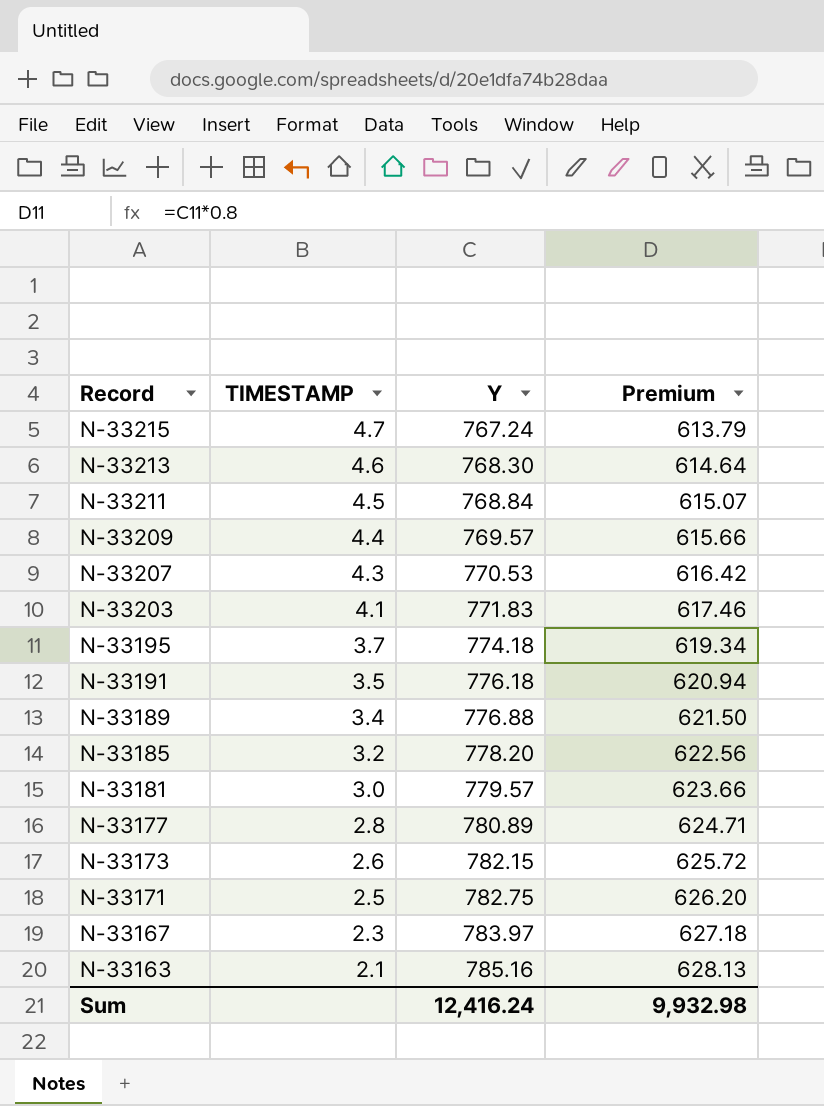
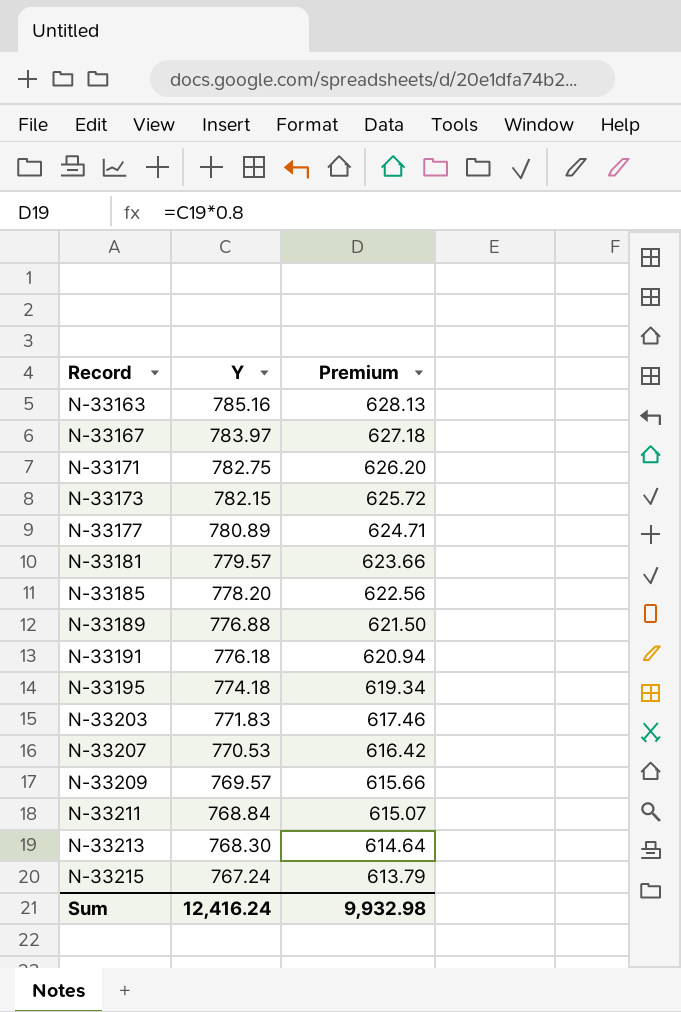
row order: Record descending -> Record ascending
column TIMESTAMP | position: 2 -> none

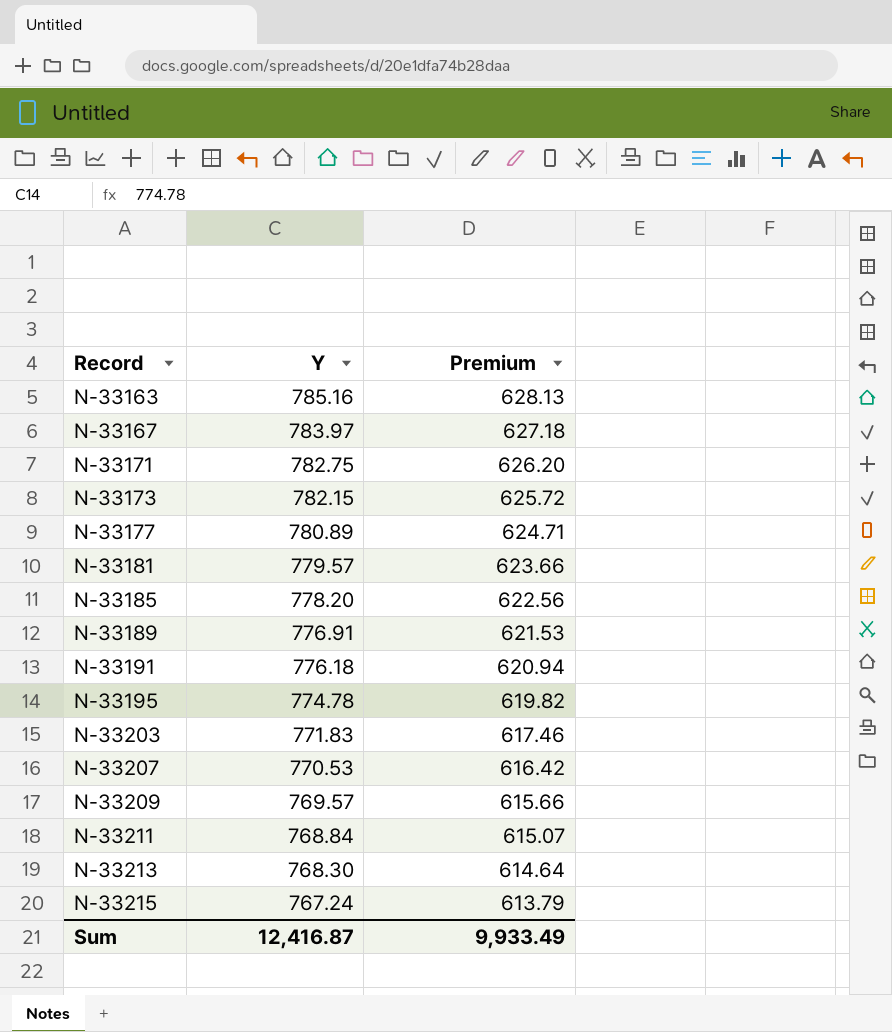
N-33189 | Y: 776.88 -> 776.91
N-33189 | Premium: 621.50 -> 621.53
N-33195 | Y: 774.18 -> 774.78
N-33195 | Premium: 619.34 -> 619.82
Sum | Y: 12,416.24 -> 12,416.87
Sum | Premium: 9,932.98 -> 9,933.49

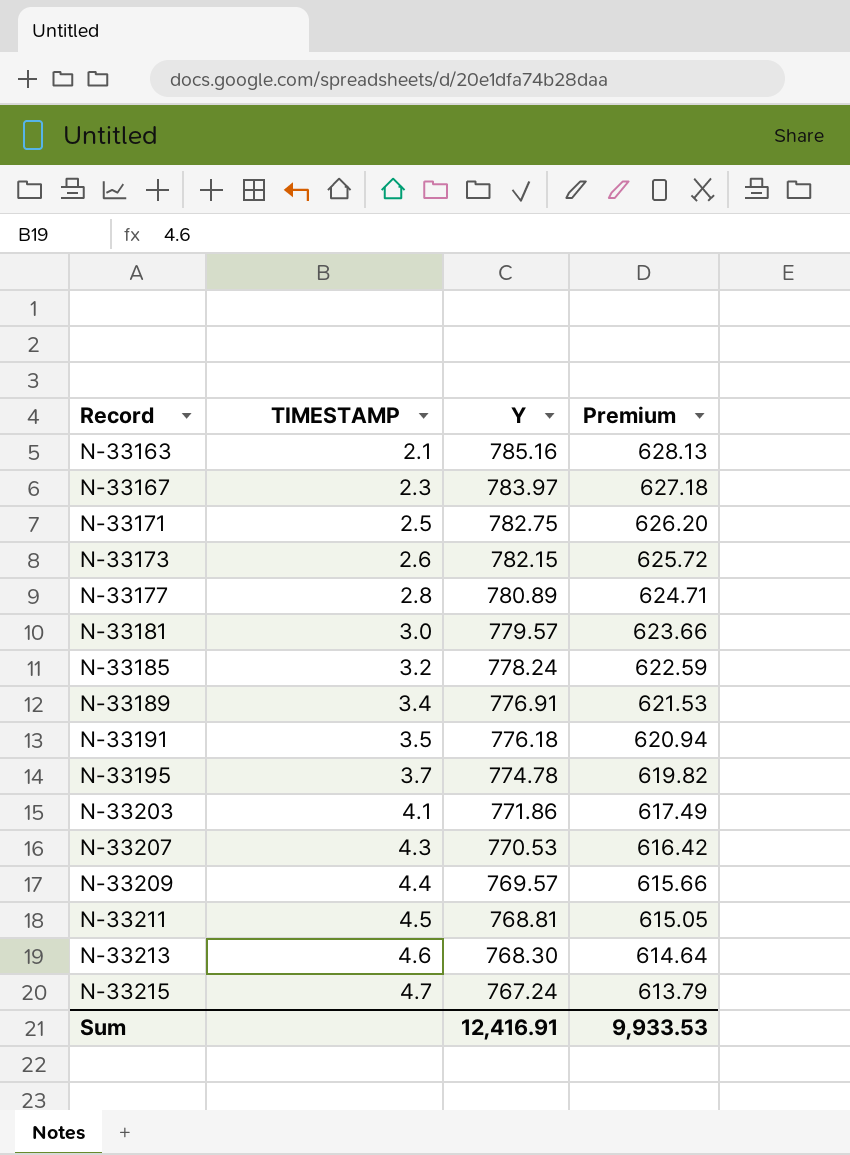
column TIMESTAMP | position: none -> 2
N-33185 | Y: 778.20 -> 778.24
N-33185 | Premium: 622.56 -> 622.59
N-33203 | Y: 771.83 -> 771.86
N-33203 | Premium: 617.46 -> 617.49
N-33211 | Y: 768.84 -> 768.81
N-33211 | Premium: 615.07 -> 615.05
Sum | Y: 12,416.87 -> 12,416.91
Sum | Premium: 9,933.49 -> 9,933.53

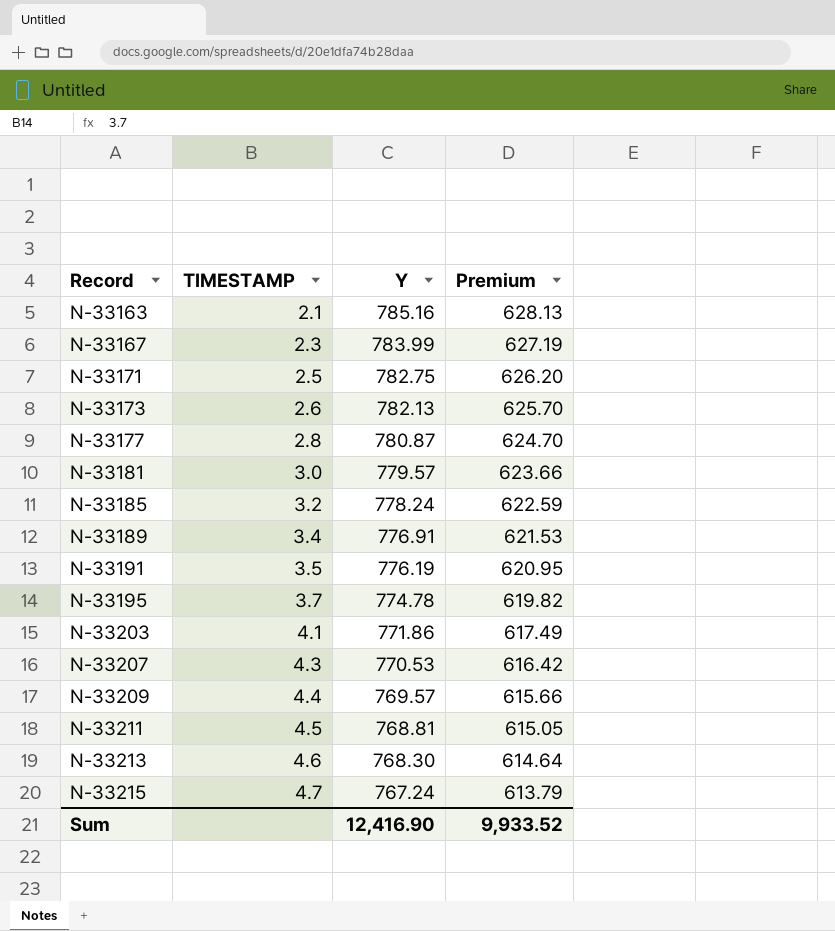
N-33167 | Y: 783.97 -> 783.99
N-33167 | Premium: 627.18 -> 627.19
N-33173 | Y: 782.15 -> 782.13
N-33173 | Premium: 625.72 -> 625.70
N-33177 | Y: 780.89 -> 780.87
N-33177 | Premium: 624.71 -> 624.70
N-33191 | Y: 776.18 -> 776.19
N-33191 | Premium: 620.94 -> 620.95
Sum | Y: 12,416.91 -> 12,416.90
Sum | Premium: 9,933.53 -> 9,933.52

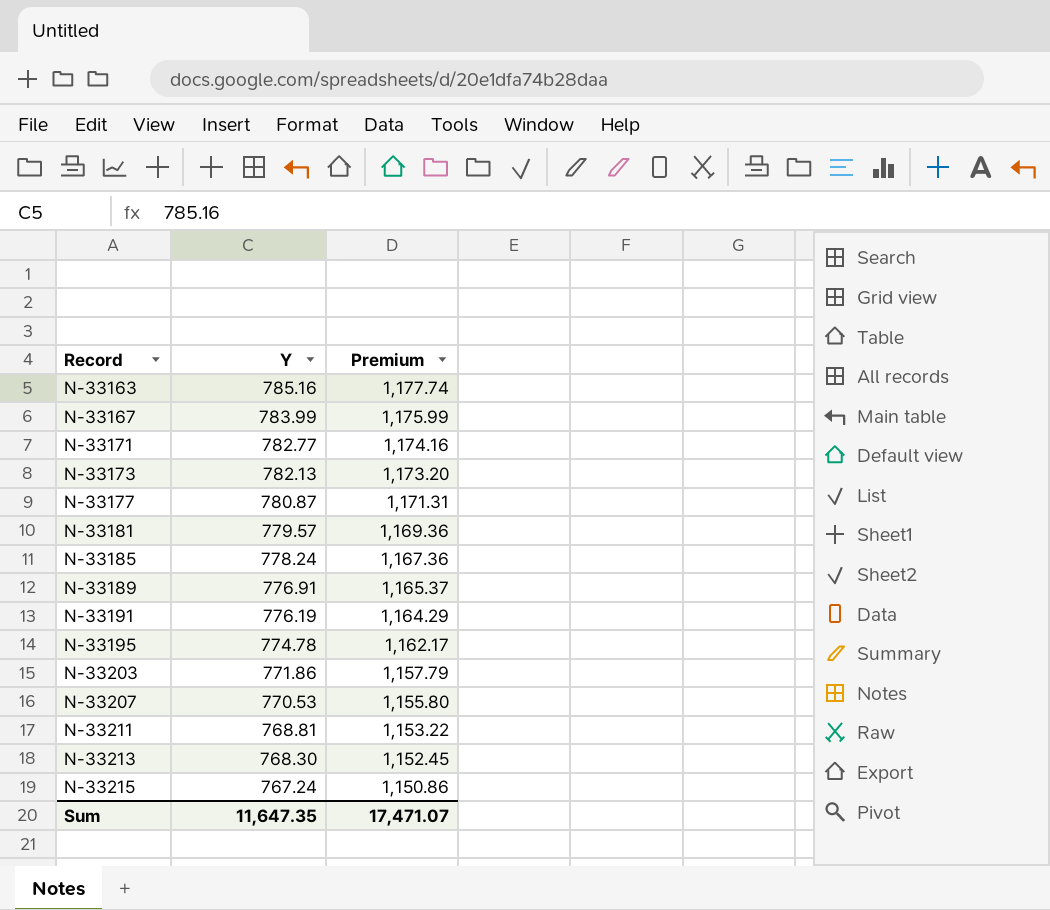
column TIMESTAMP | position: 2 -> none
column Premium | formula: [Y] * 0.8 -> [Y] * 1.5
row N-33209: 4.4 | 769.57 | 615.66 -> none
N-33171 | Y: 782.75 -> 782.77
Sum | Y: 12,416.90 -> 11,647.35
Sum | Premium: 9,933.52 -> 17,471.07

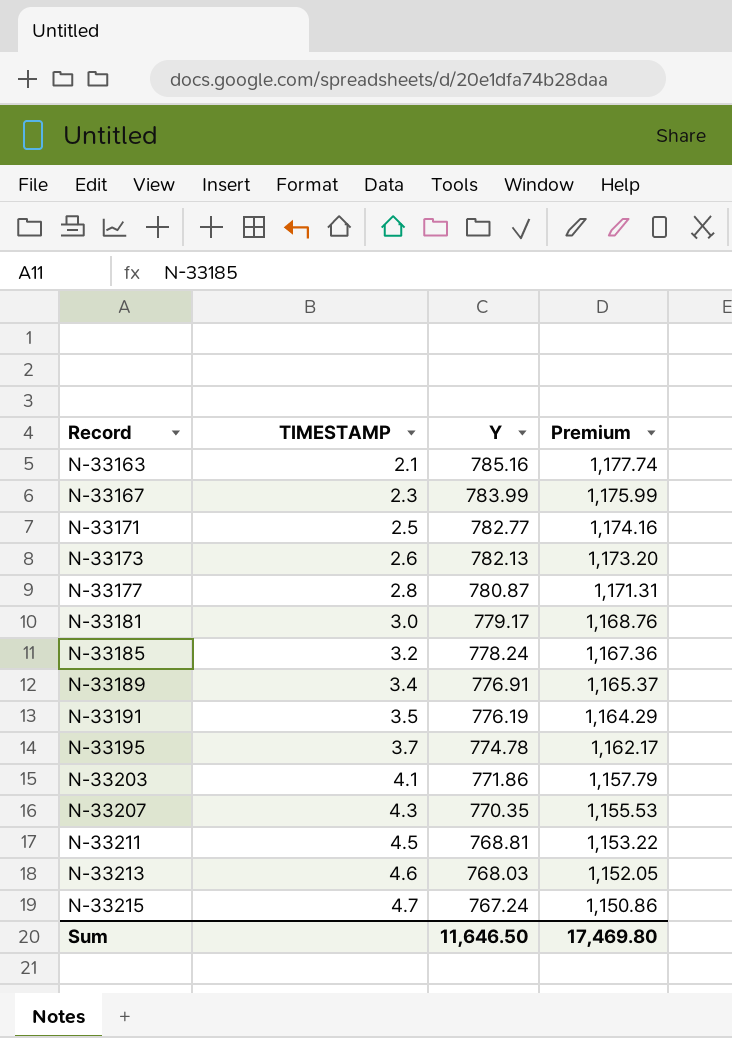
column TIMESTAMP | position: none -> 2
N-33181 | Y: 779.57 -> 779.17
N-33181 | Premium: 1,169.36 -> 1,168.76
N-33207 | Y: 770.53 -> 770.35
N-33207 | Premium: 1,155.80 -> 1,155.53
N-33213 | Y: 768.30 -> 768.03
N-33213 | Premium: 1,152.45 -> 1,152.05
Sum | Y: 11,647.35 -> 11,646.50
Sum | Premium: 17,471.07 -> 17,469.80

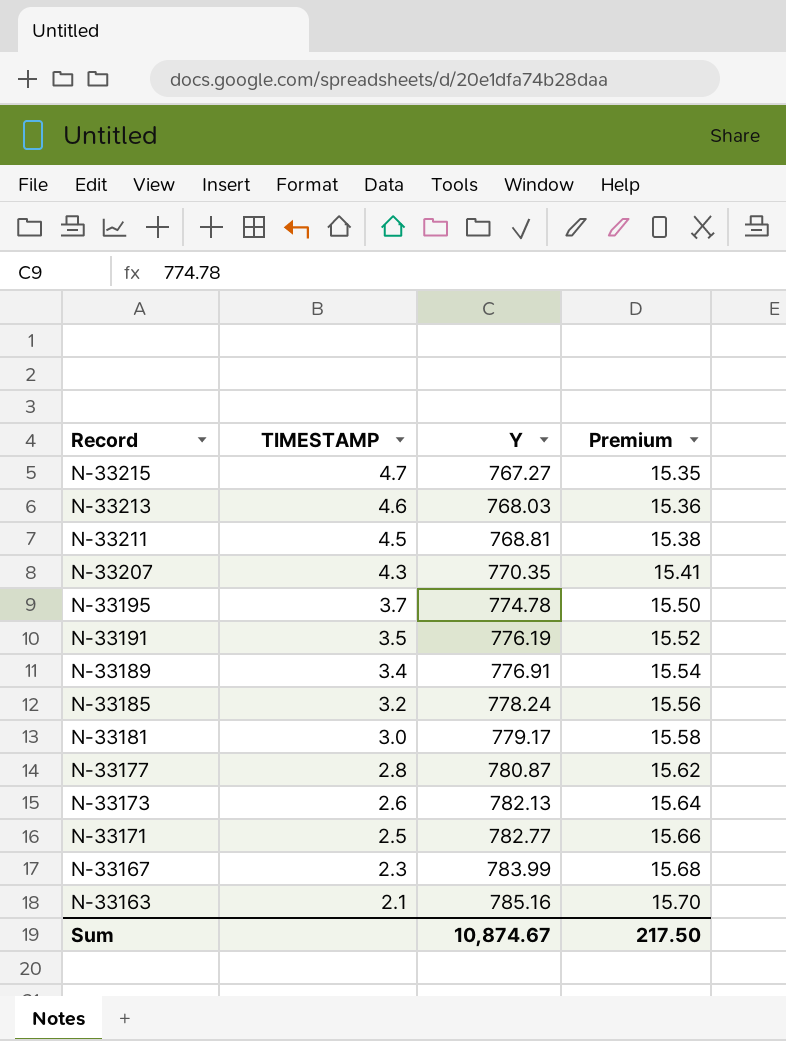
row order: Record ascending -> Record descending
column Premium | formula: [Y] * 1.5 -> [Y] * 0.02
row N-33203: 4.1 | 771.86 | 1,157.79 -> none
N-33215 | Y: 767.24 -> 767.27
Sum | Y: 11,646.50 -> 10,874.67
Sum | Premium: 17,469.80 -> 217.50

